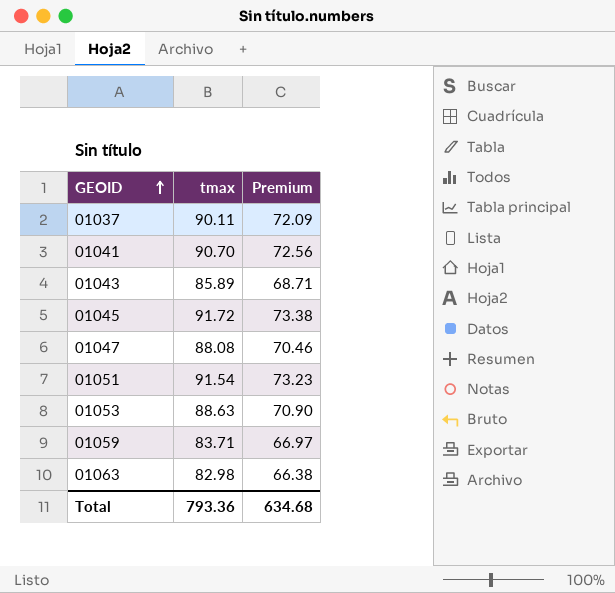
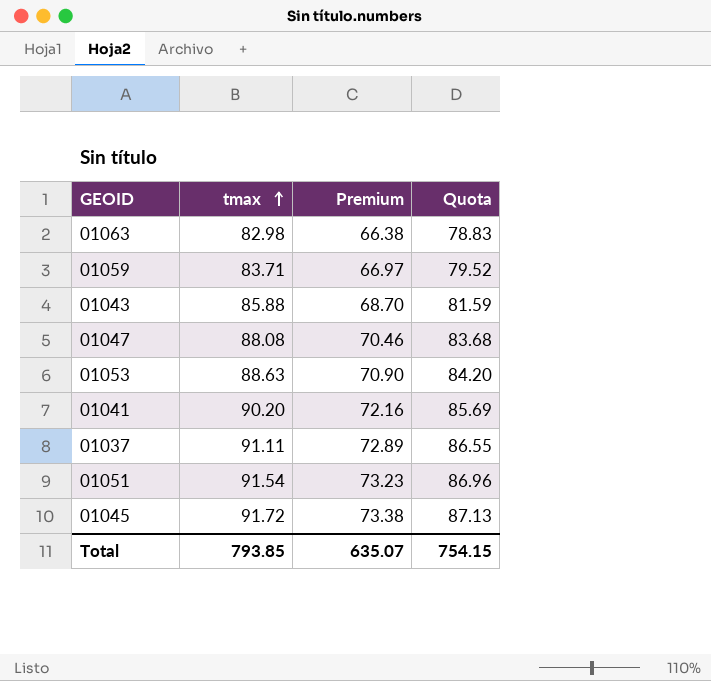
row order: GEOID ascending -> tmax ascending
column Quota | formula: none -> [tmax] * 0.95
01043 | tmax: 85.89 -> 85.88
01043 | Premium: 68.71 -> 68.70
01041 | tmax: 90.70 -> 90.20
01041 | Premium: 72.56 -> 72.16
01037 | tmax: 90.11 -> 91.11
01037 | Premium: 72.09 -> 72.89
Total | tmax: 793.36 -> 793.85
Total | Premium: 634.68 -> 635.07

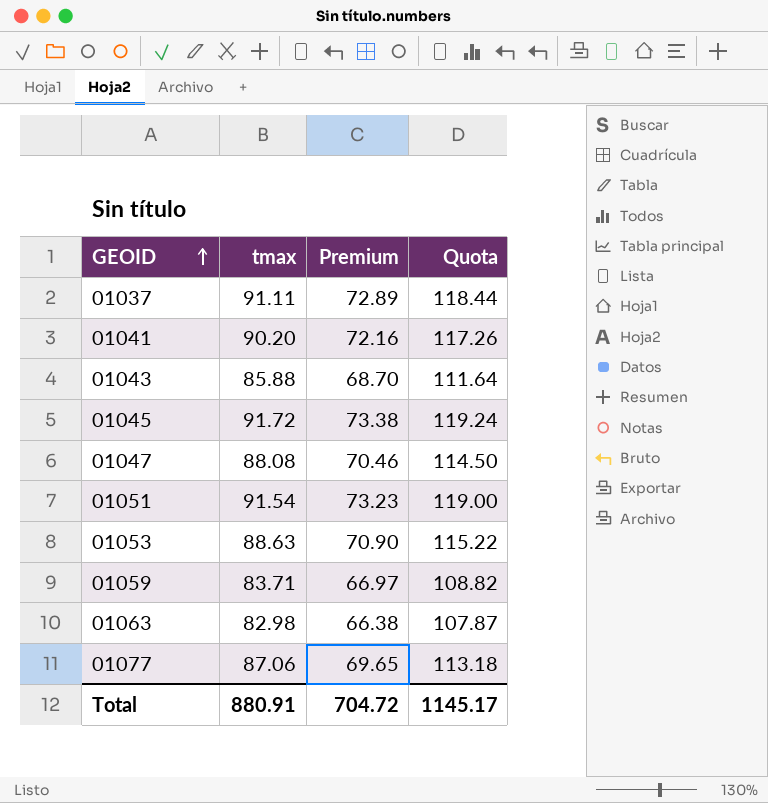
row order: tmax ascending -> GEOID ascending
column Quota | formula: [tmax] * 0.95 -> [tmax] * 1.3
row 01077: none -> 87.06 | 69.65 | 113.18
Total | tmax: 793.85 -> 880.91
Total | Premium: 635.07 -> 704.72
Total | Quota: 754.15 -> 1145.17

